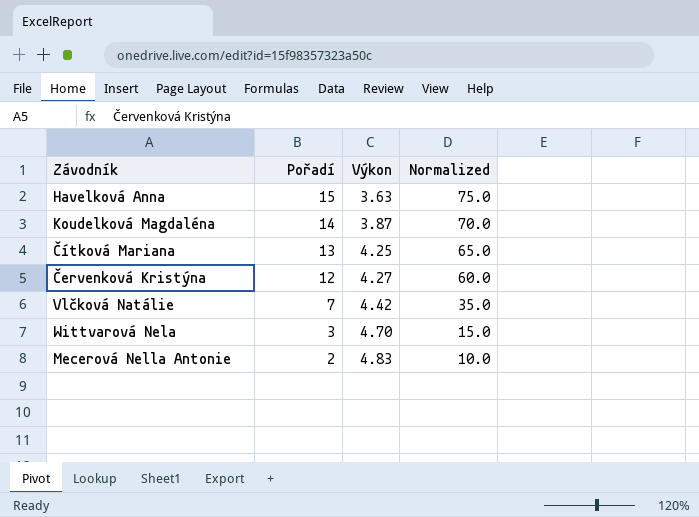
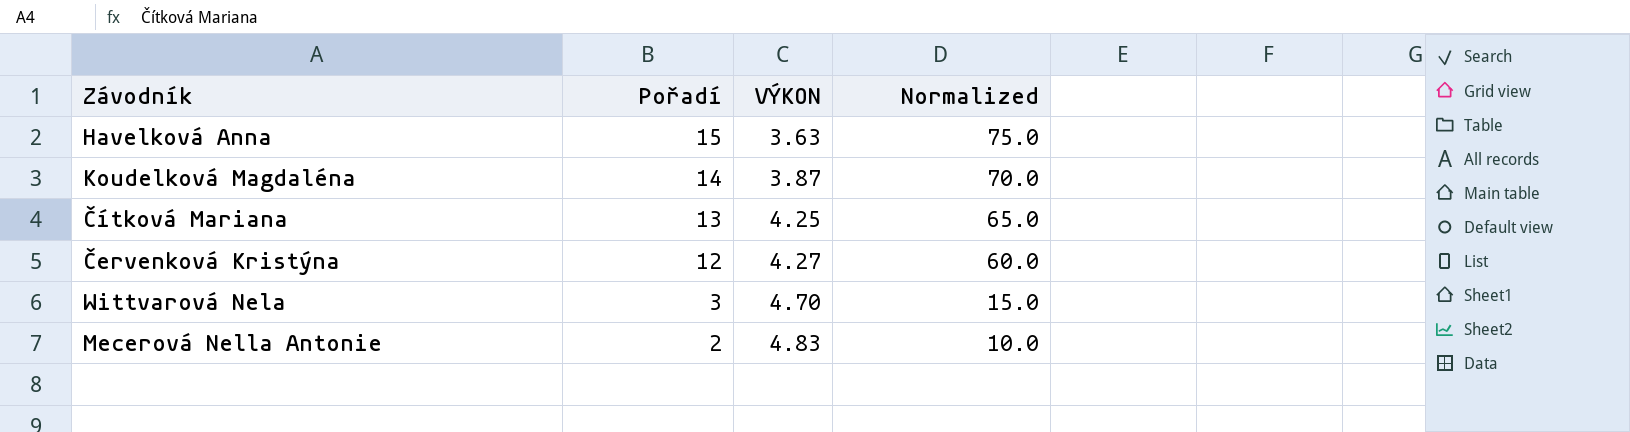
column name: Výkon -> VÝKON
row Vlčková Natálie: 7 | 4.42 | 35.0 -> none

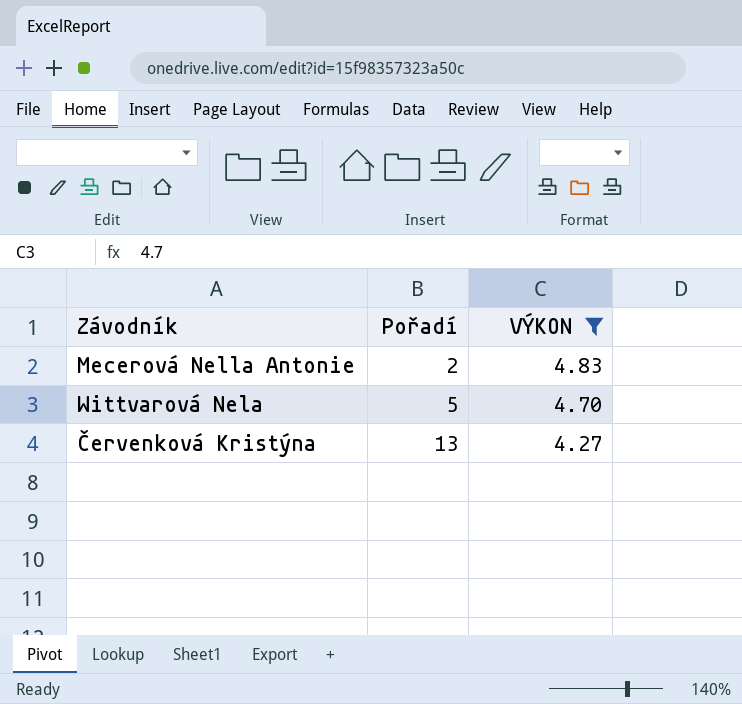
filter: none -> VÝKON >= 4.27
row order: Pořadí descending -> Pořadí ascending
column Normalized | formula: [Pořadí] * 5 -> none
Wittvarová Nela | Pořadí: 3 -> 5
Červenková Kristýna | Pořadí: 12 -> 13

